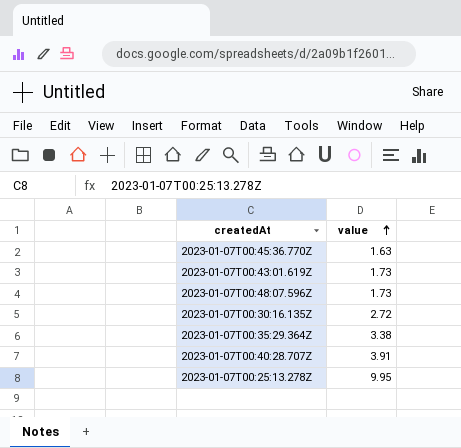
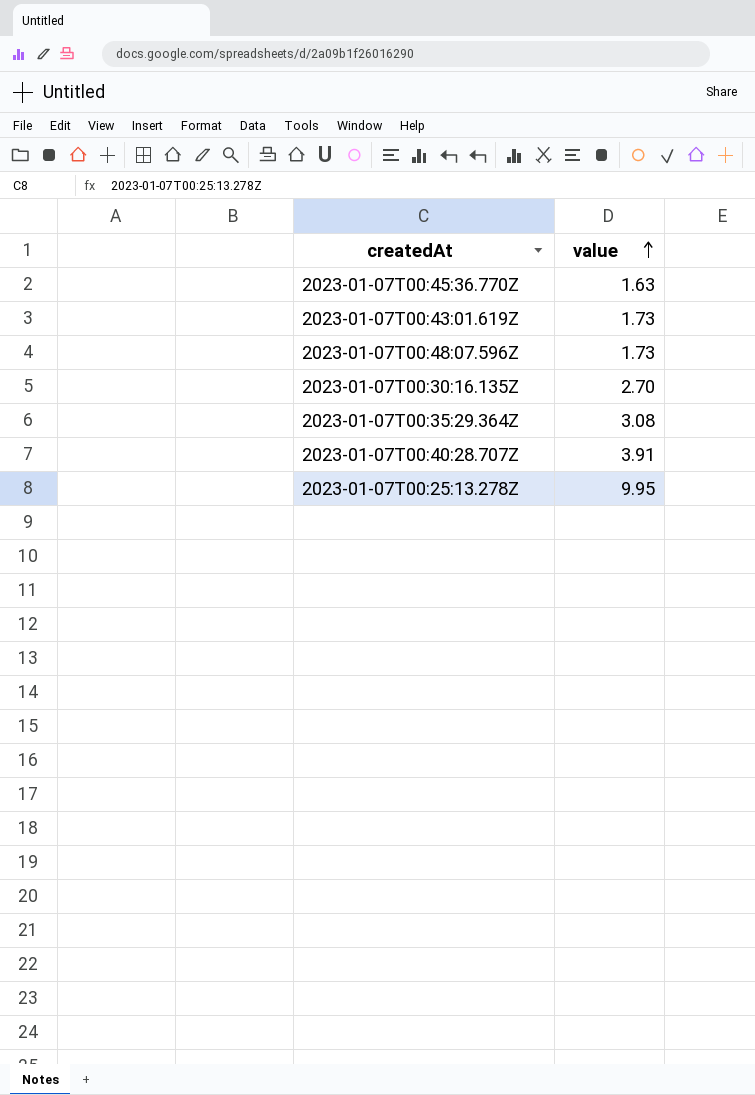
2023-01-07T00:30:16.135Z | value: 2.72 -> 2.70
2023-01-07T00:35:29.364Z | value: 3.38 -> 3.08

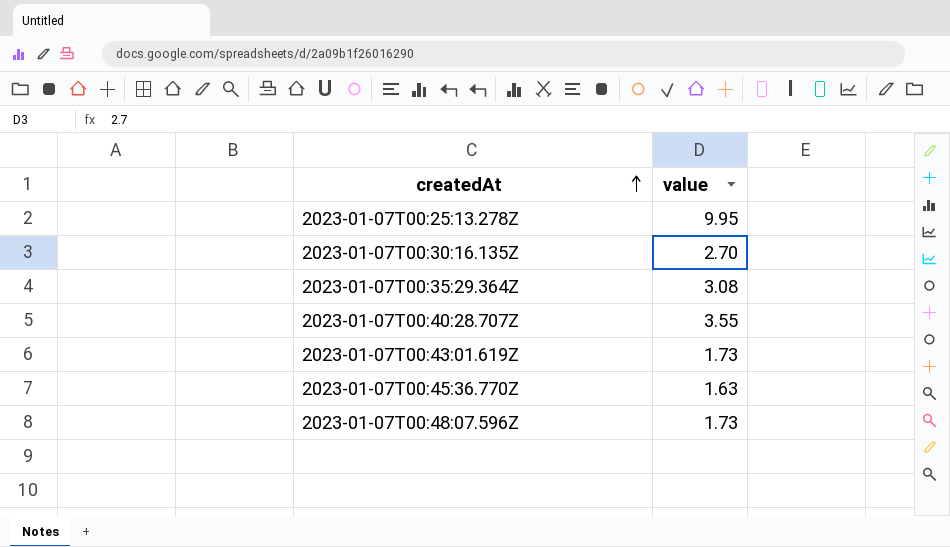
row order: value ascending -> createdAt ascending
2023-01-07T00:40:28.707Z | value: 3.91 -> 3.55

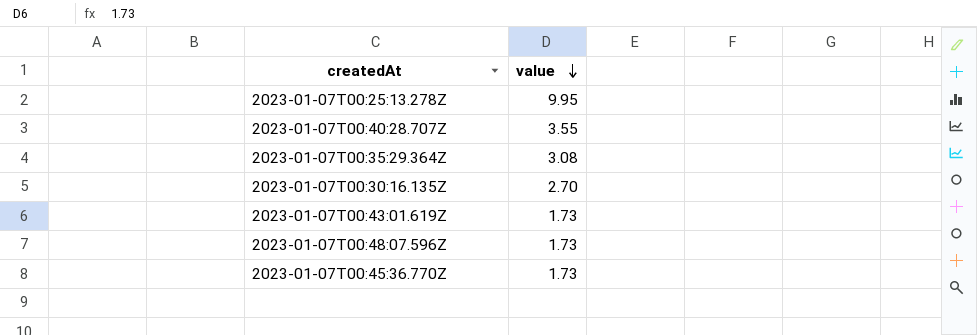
row order: createdAt ascending -> value descending
2023-01-07T00:45:36.770Z | value: 1.63 -> 1.73

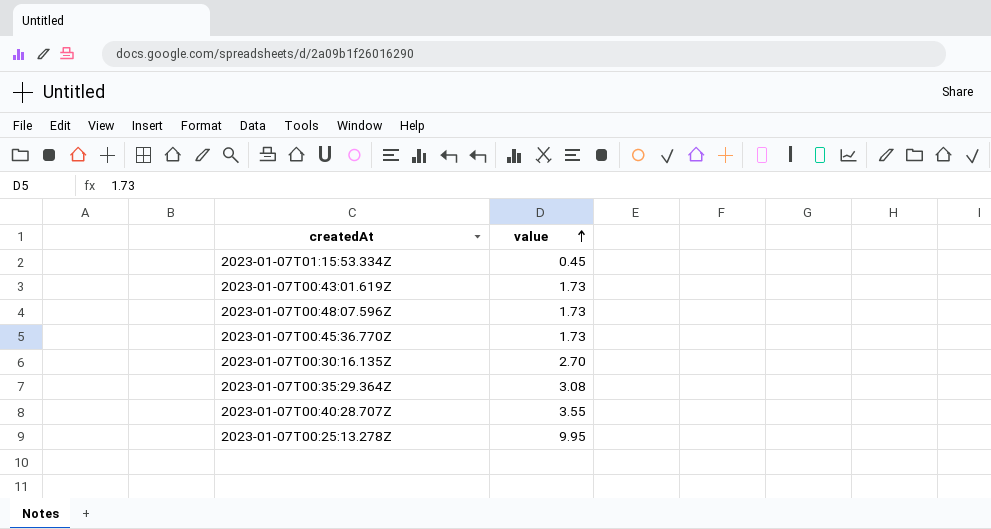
row order: value descending -> value ascending
row 2023-01-07T01:15:53.334Z: none -> 0.45

